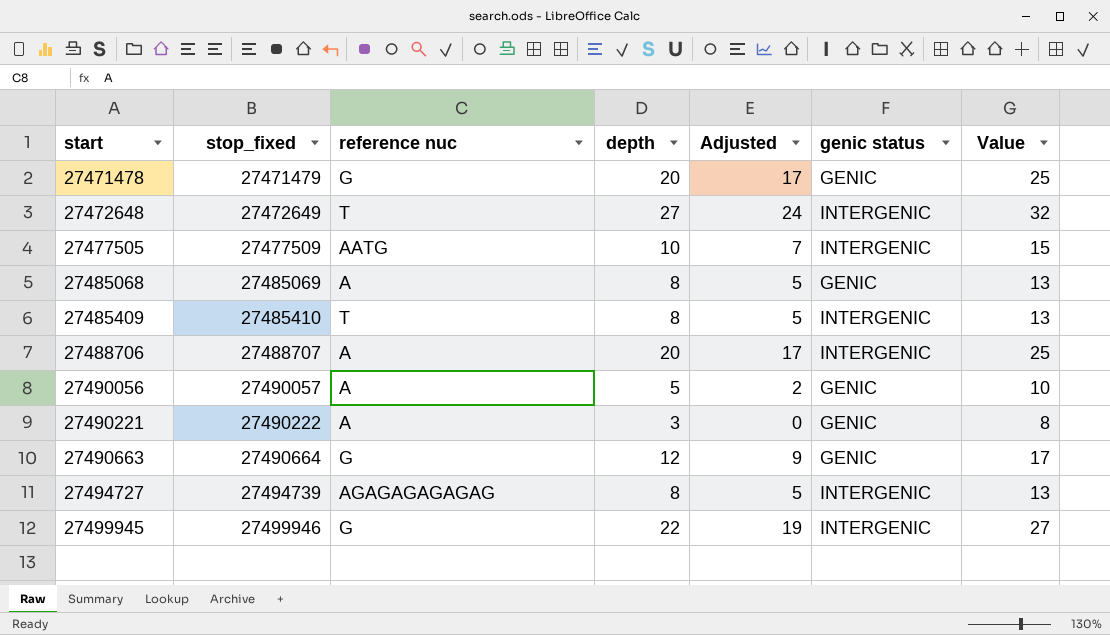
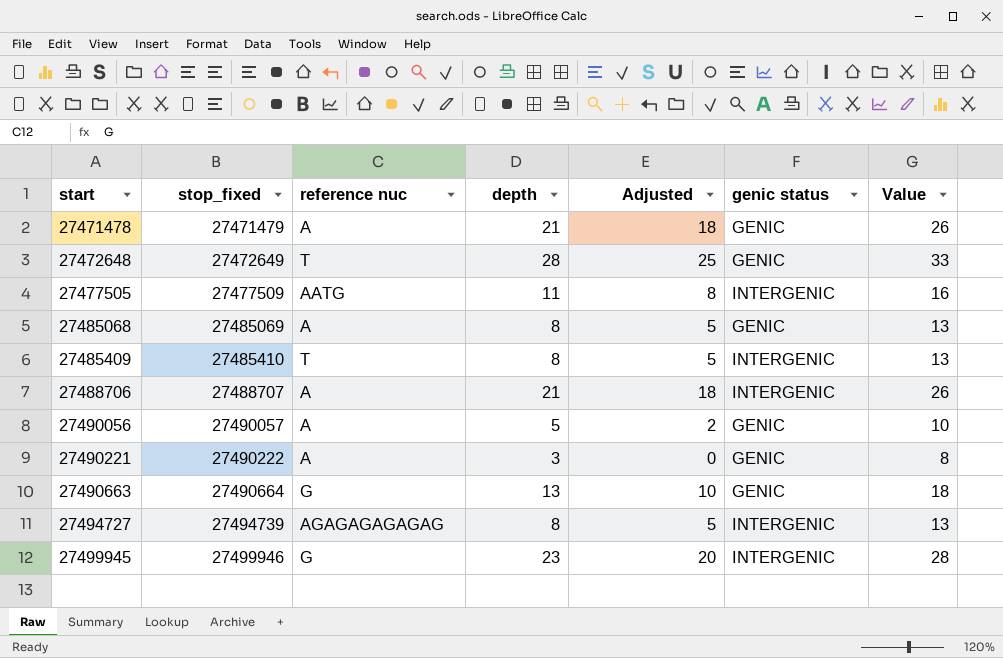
27471478 | reference nuc: G -> A
27471478 | depth: 20 -> 21
27471478 | Adjusted: 17 -> 18
27471478 | Value: 25 -> 26
27472648 | depth: 27 -> 28
27472648 | Adjusted: 24 -> 25
27472648 | genic status: INTERGENIC -> GENIC
27472648 | Value: 32 -> 33
27477505 | depth: 10 -> 11
27477505 | Adjusted: 7 -> 8
27477505 | Value: 15 -> 16
27488706 | depth: 20 -> 21
27488706 | Adjusted: 17 -> 18
27488706 | Value: 25 -> 26
27490663 | depth: 12 -> 13
27490663 | Adjusted: 9 -> 10
27490663 | Value: 17 -> 18
27499945 | depth: 22 -> 23
27499945 | Adjusted: 19 -> 20
27499945 | Value: 27 -> 28

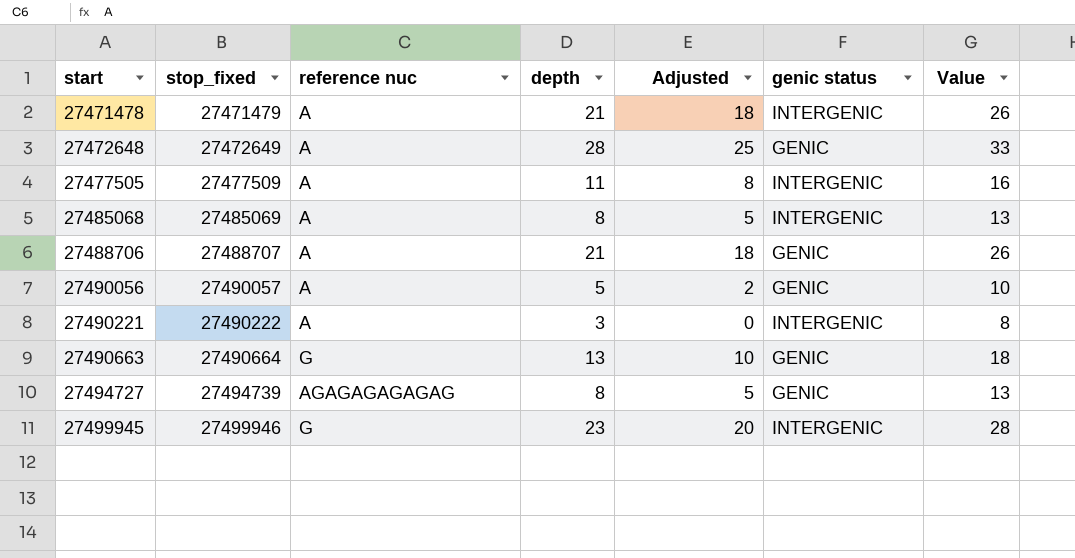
row 27485409: 27485410 | T | 8 | 5 | INTERGENIC | 13 -> none
27471478 | genic status: GENIC -> INTERGENIC
27472648 | reference nuc: T -> A
27477505 | reference nuc: AATG -> A
27485068 | genic status: GENIC -> INTERGENIC
27488706 | genic status: INTERGENIC -> GENIC
27490221 | genic status: GENIC -> INTERGENIC
27494727 | genic status: INTERGENIC -> GENIC

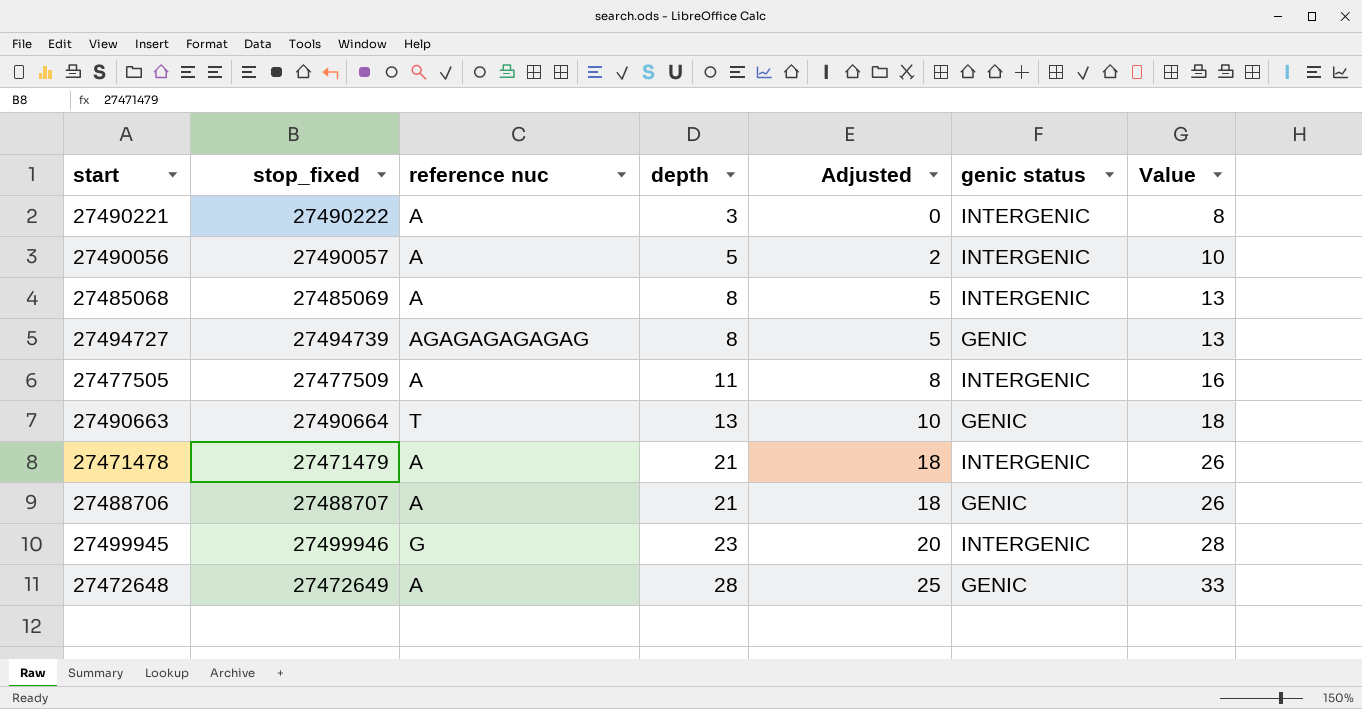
row order: start ascending -> depth ascending
27490056 | genic status: GENIC -> INTERGENIC
27490663 | reference nuc: G -> T

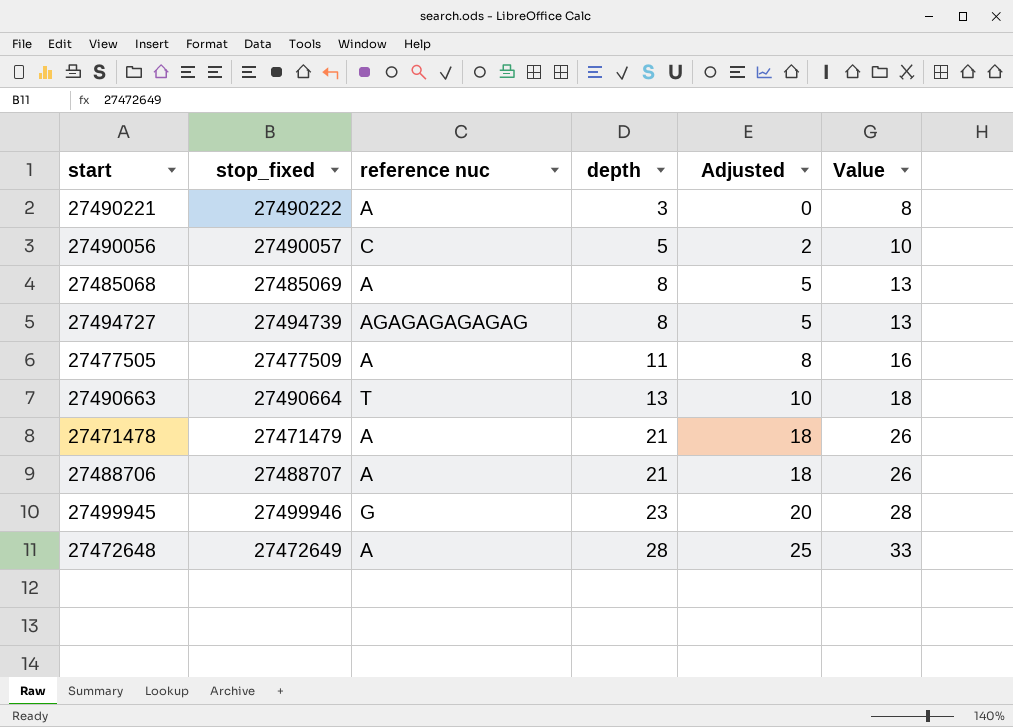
column genic status | position: 6 -> none
27490056 | reference nuc: A -> C

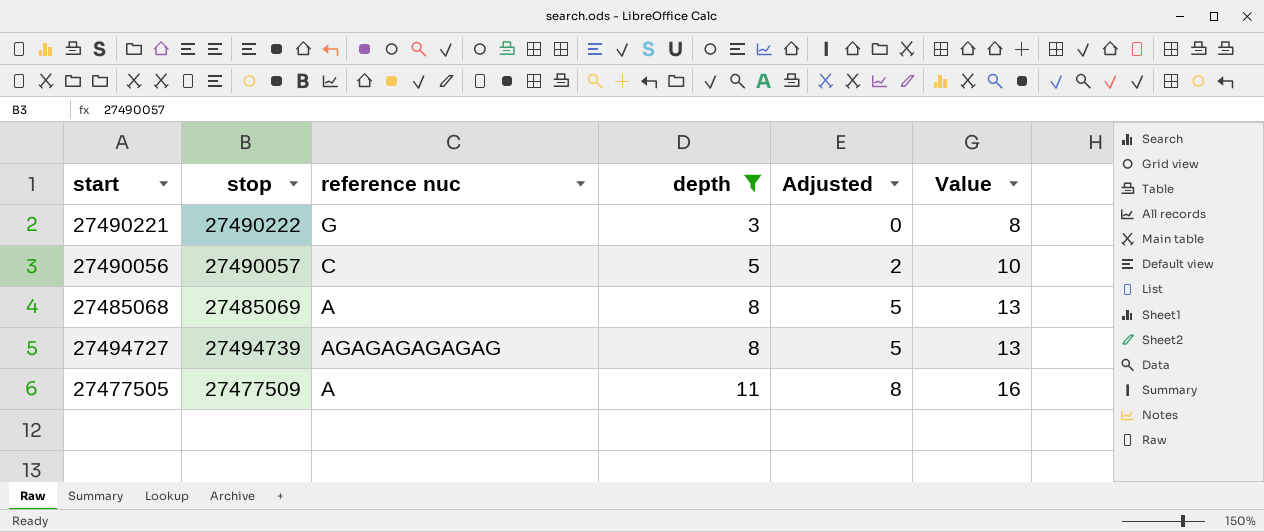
filter: none -> depth <= 11
column name: stop_fixed -> stop
27490221 | reference nuc: A -> G

